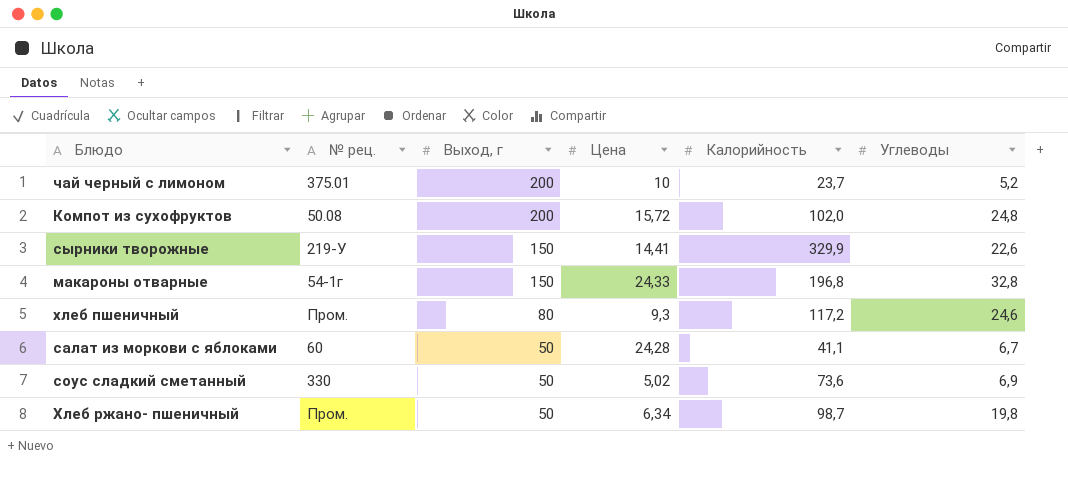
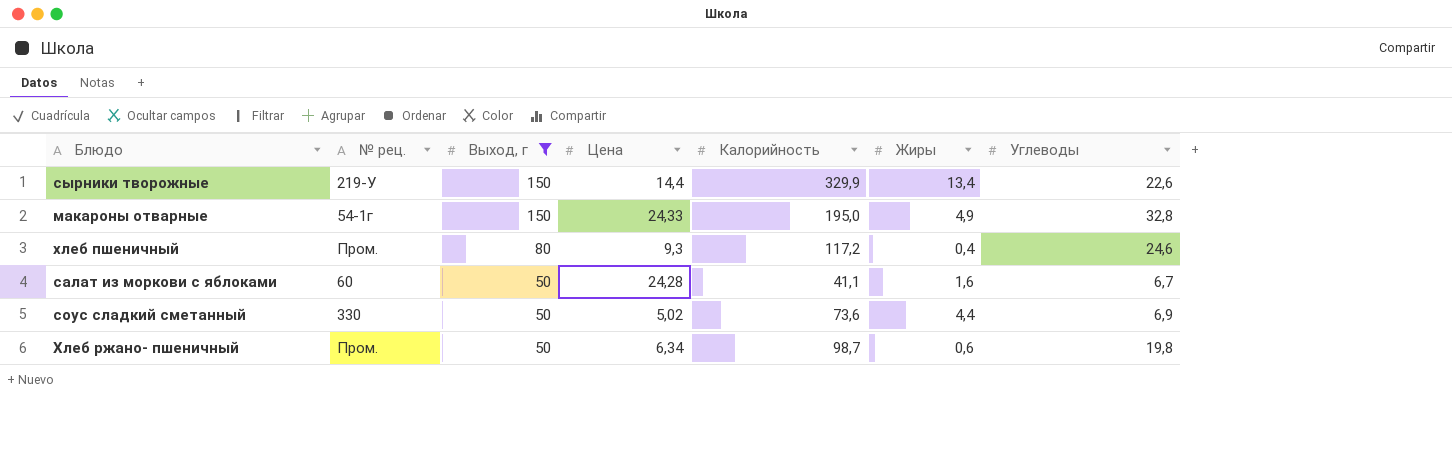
filter: none -> Выход, г != 200
column Жиры | position: none -> 6
сырники творожные | Цена: 14,41 -> 14,4
макароны отварные | Калорийность: 196,8 -> 195,0

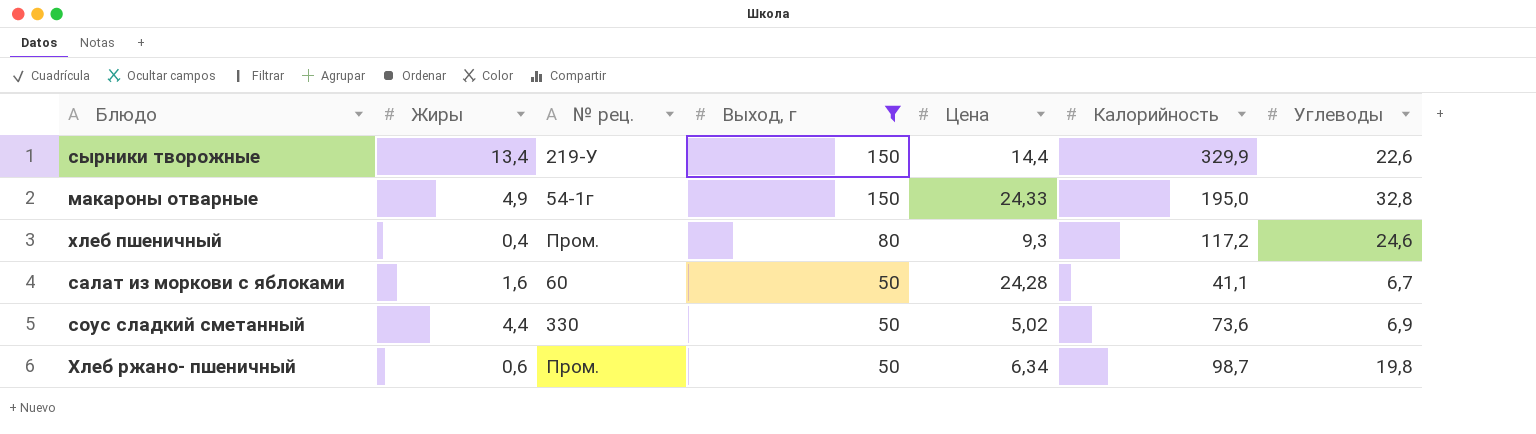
column Жиры | position: 6 -> 2

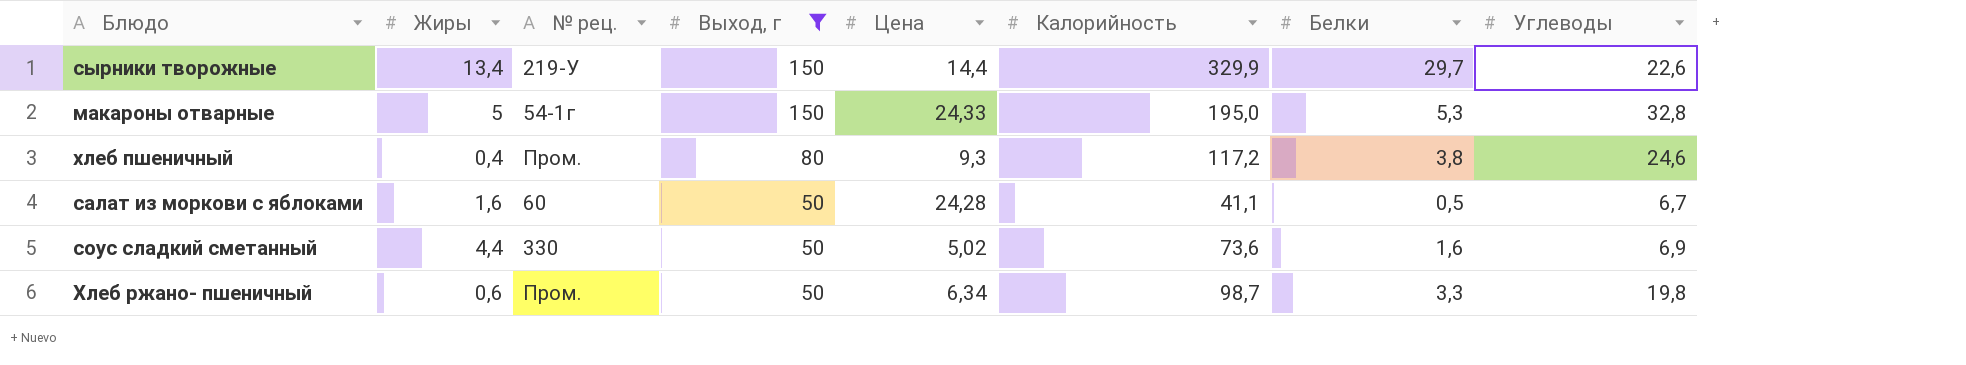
column Белки | position: none -> 7
макароны отварные | Жиры: 4,9 -> 5

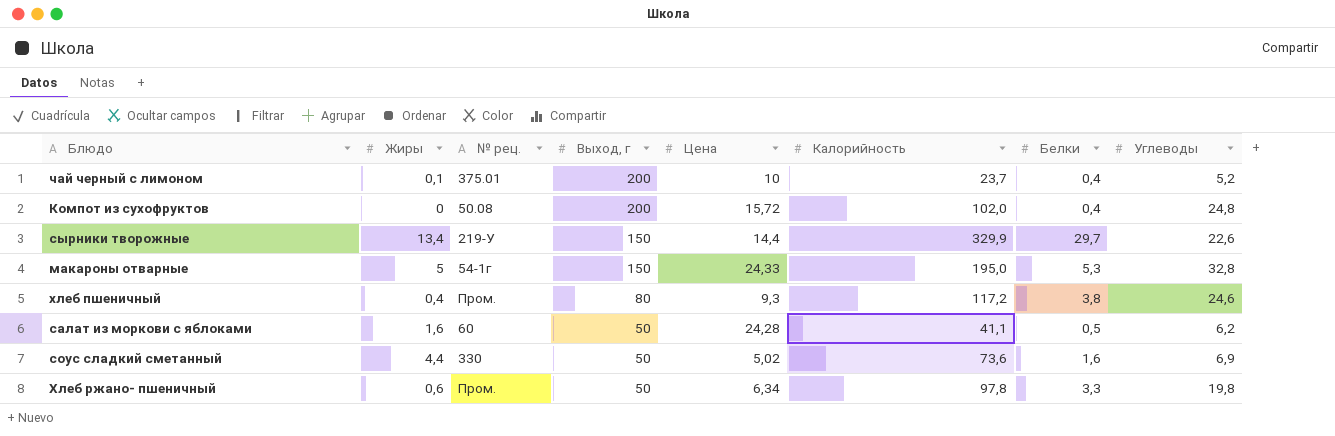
filter: Выход, г != 200 -> none
салат из моркови с яблоками | Углеводы: 6,7 -> 6,2
Хлеб ржано- пшеничный | Калорийность: 98,7 -> 97,8

